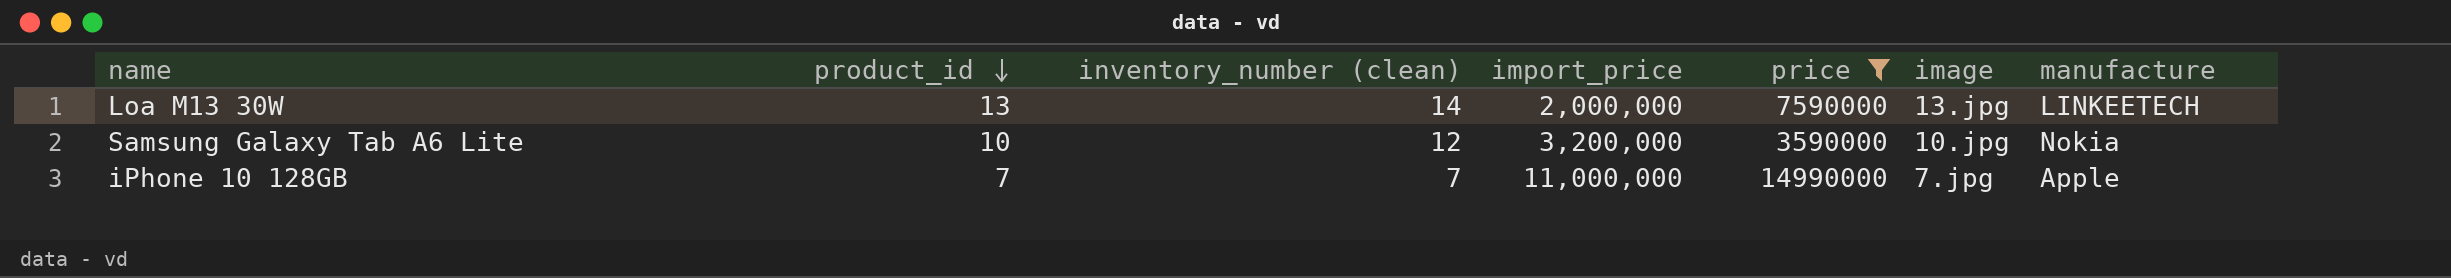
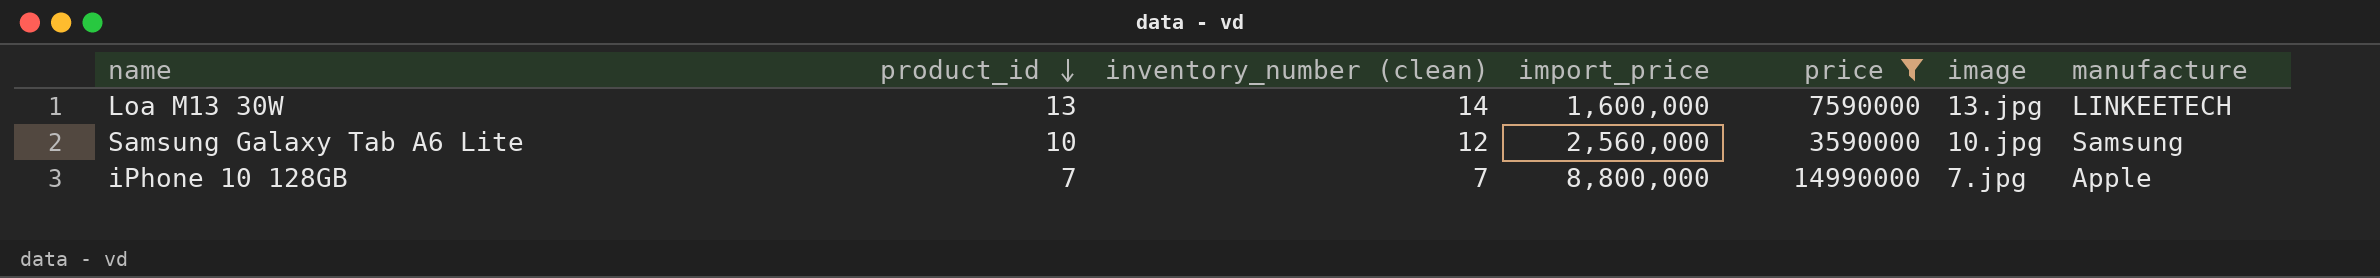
Loa M13 30W | import_price: 2,000,000 -> 1,600,000
Samsung Galaxy Tab A6 Lite | import_price: 3,200,000 -> 2,560,000
Samsung Galaxy Tab A6 Lite | manufacture: Nokia -> Samsung
iPhone 10 128GB | import_price: 11,000,000 -> 8,800,000

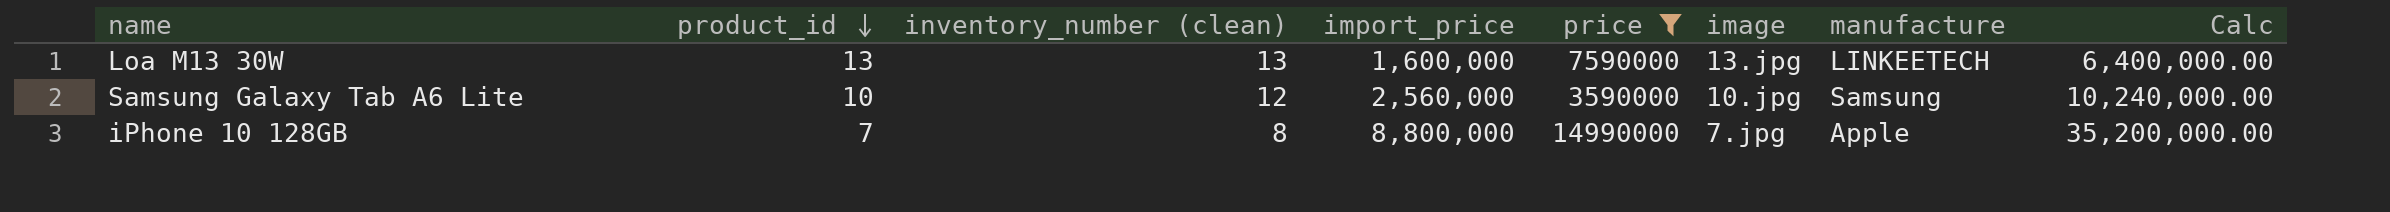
column Calc | formula: none -> [import_price] * 4
Loa M13 30W | inventory_number (clean): 14 -> 13
iPhone 10 128GB | inventory_number (clean): 7 -> 8

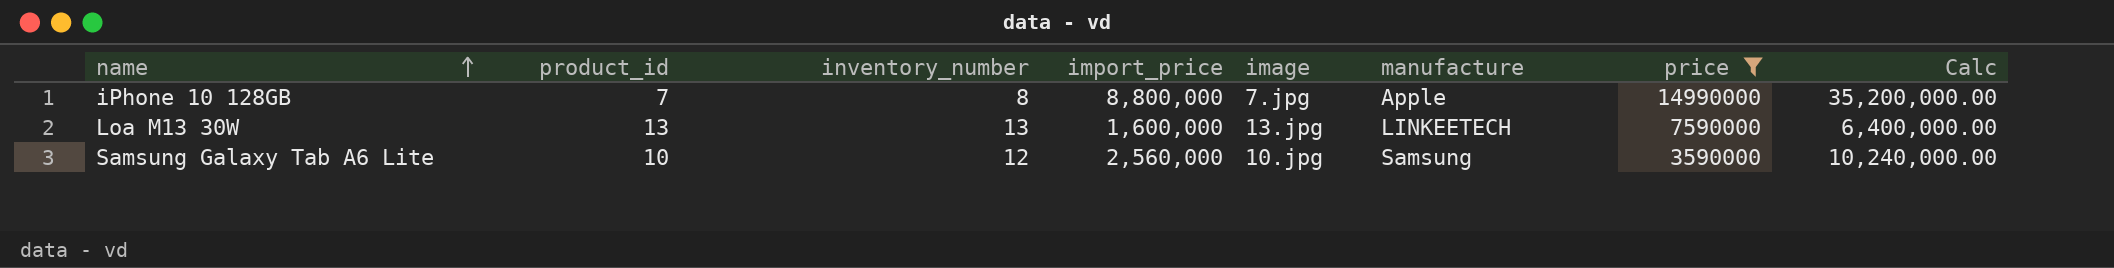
row order: product_id descending -> name ascending
column name: inventory_number (clean) -> inventory_number
column price | position: 5 -> 7

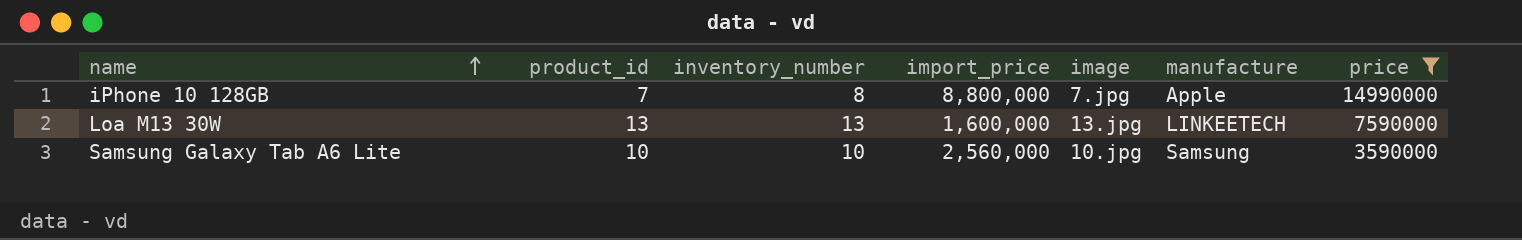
column Calc | formula: [import_price] * 4 -> none
Samsung Galaxy Tab A6 Lite | inventory_number: 12 -> 10

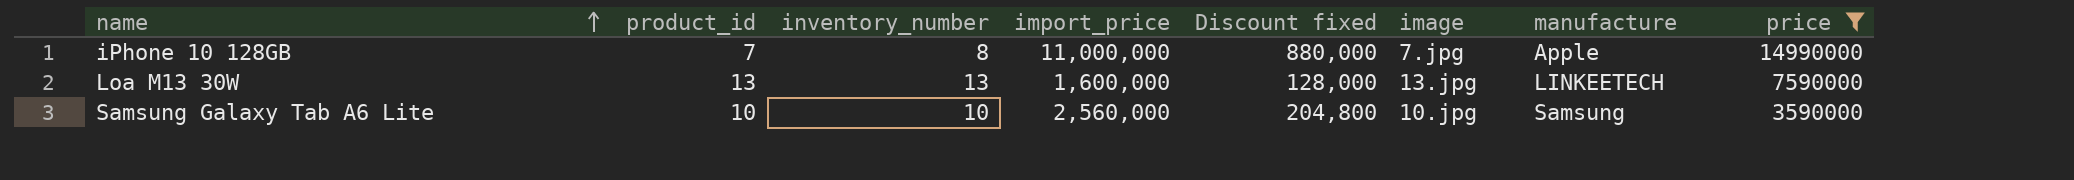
column Discount fixed | formula: none -> [import_price] * 0.08
iPhone 10 128GB | import_price: 8,800,000 -> 11,000,000

